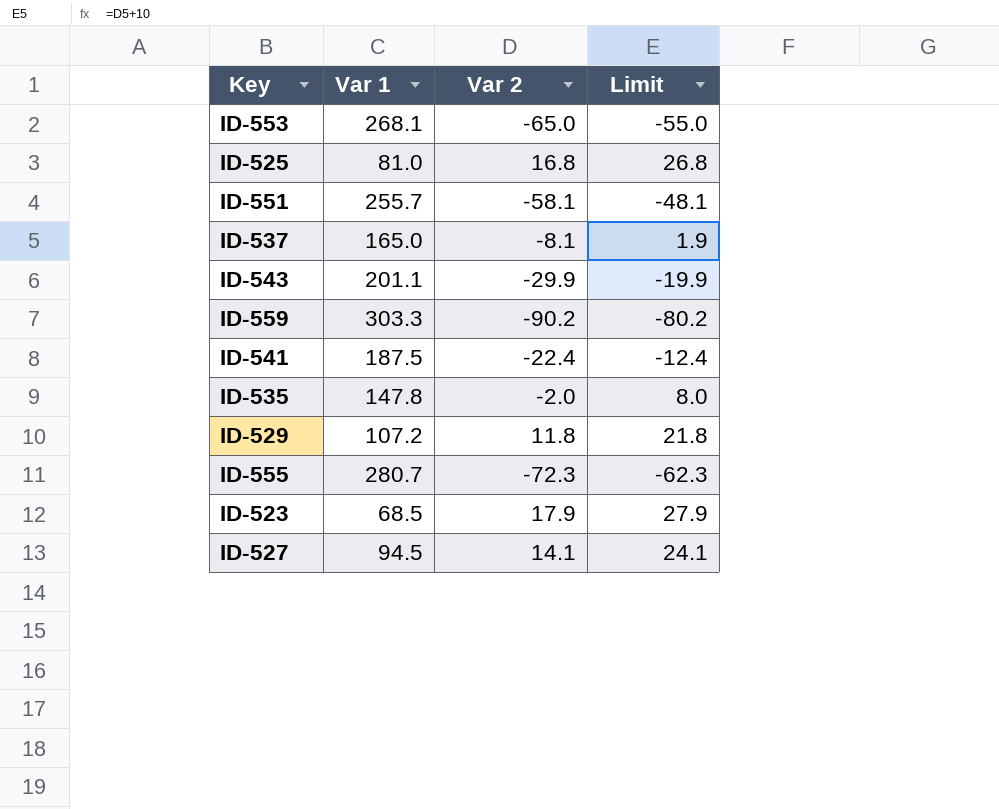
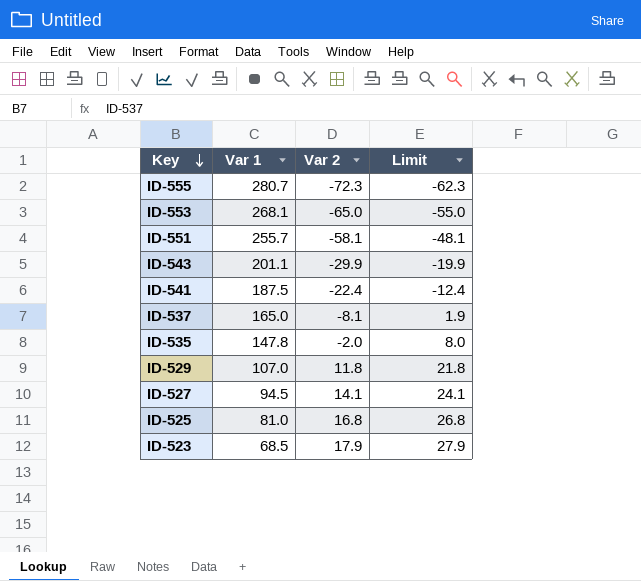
row order: none -> Key descending
row ID-559: 303.3 | -90.2 | -80.2 -> none
ID-529 | Var 1: 107.2 -> 107.0

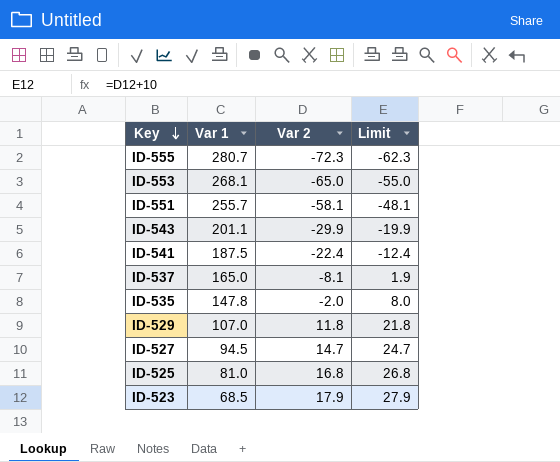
ID-527 | Var 2: 14.1 -> 14.7
ID-527 | Limit: 24.1 -> 24.7

